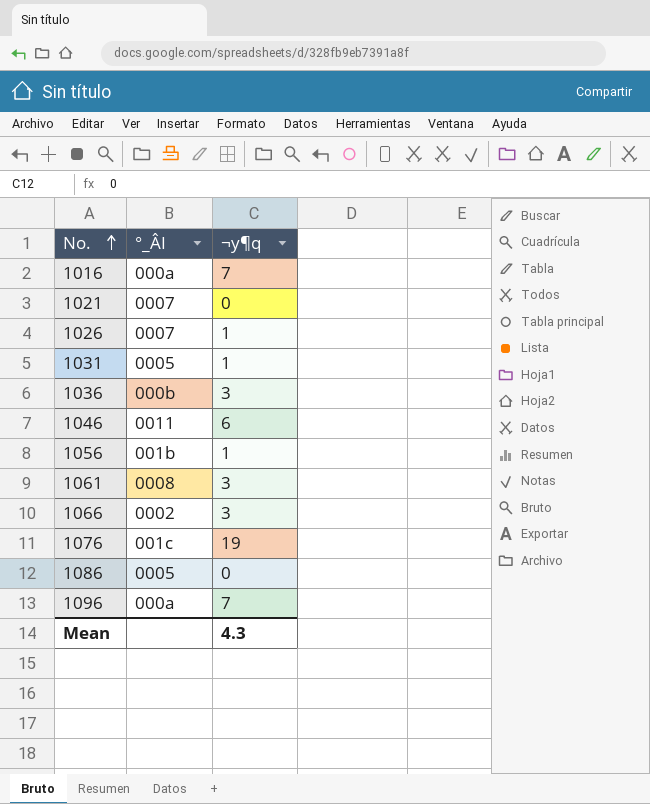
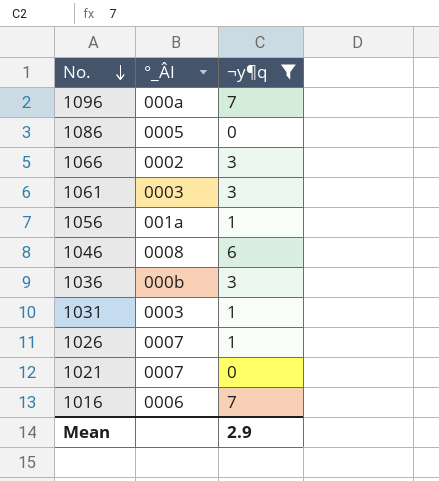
filter: none -> ¬y¶q != 19
row order: No. ascending -> No. descending
1061 | °_ÂI: 0008 -> 0003
1056 | °_ÂI: 001b -> 001a
1046 | °_ÂI: 0011 -> 0008
1031 | °_ÂI: 0005 -> 0003
1016 | °_ÂI: 000a -> 0006
Mean | ¬y¶q: 4.3 -> 2.9

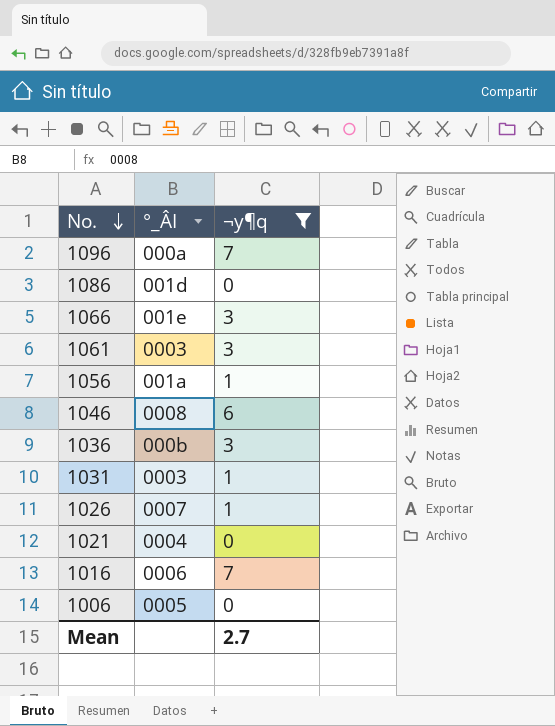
1086 | °_ÂI: 0005 -> 001d
1066 | °_ÂI: 0002 -> 001e
1021 | °_ÂI: 0007 -> 0004
row 1006: none -> 0005 | 0
Mean | ¬y¶q: 2.9 -> 2.7

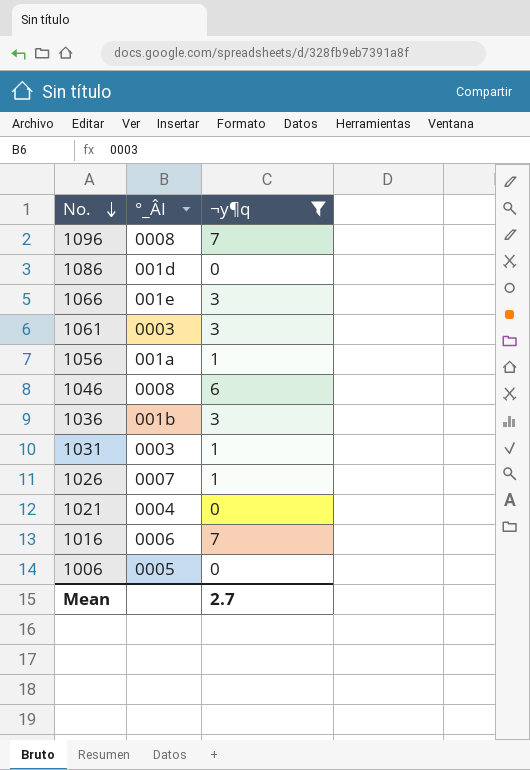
1096 | °_ÂI: 000a -> 0008
1036 | °_ÂI: 000b -> 001b

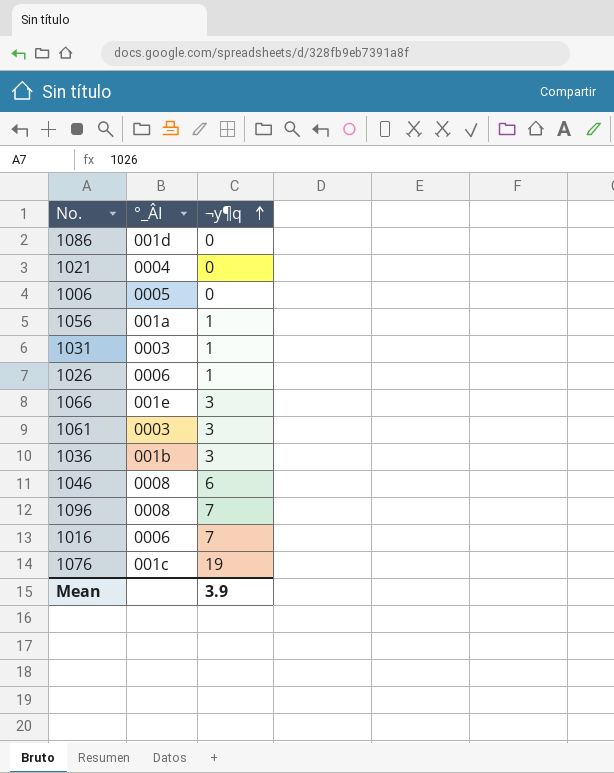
filter: ¬y¶q != 19 -> none
row order: No. descending -> ¬y¶q ascending
1026 | °_ÂI: 0007 -> 0006
Mean | ¬y¶q: 2.7 -> 3.9

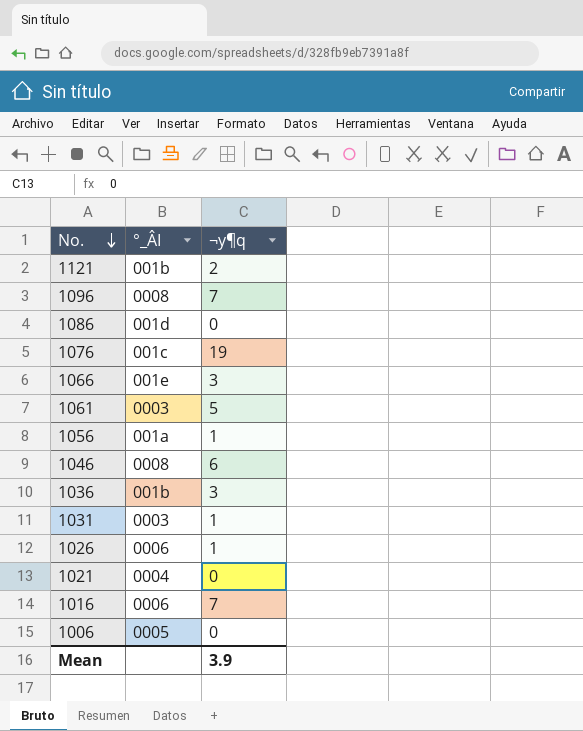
row order: ¬y¶q ascending -> No. descending
row 1121: none -> 001b | 2
1061 | ¬y¶q: 3 -> 5

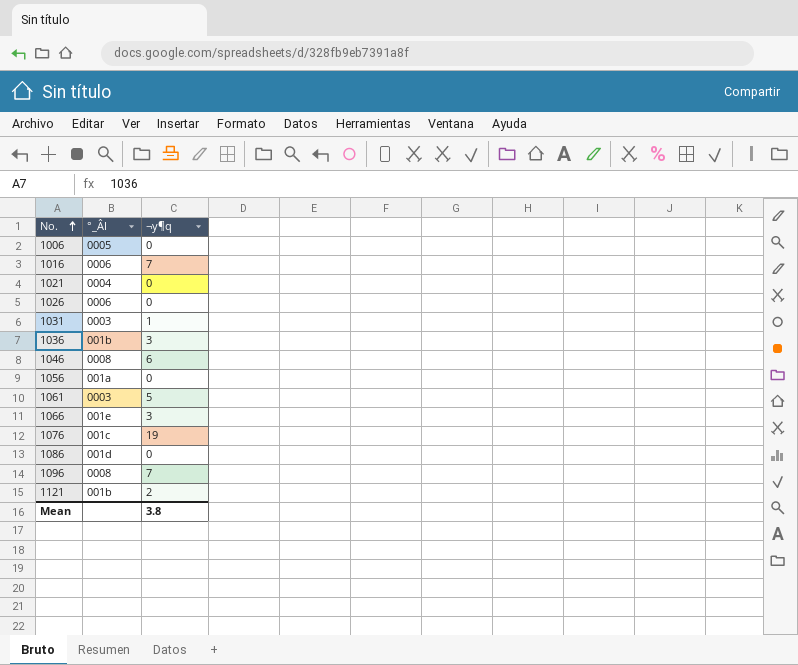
row order: No. descending -> No. ascending
1026 | ¬y¶q: 1 -> 0
1056 | ¬y¶q: 1 -> 0
Mean | ¬y¶q: 3.9 -> 3.8

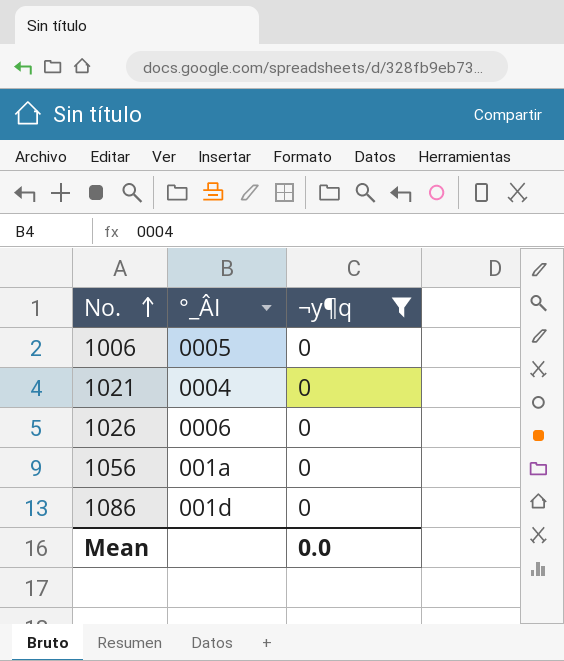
filter: none -> ¬y¶q = 0
Mean | ¬y¶q: 3.8 -> 0.0

